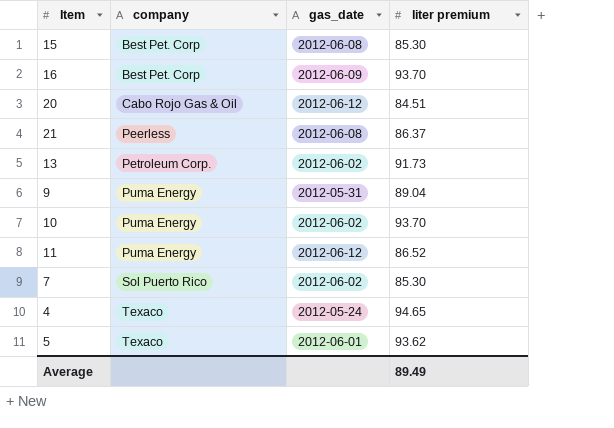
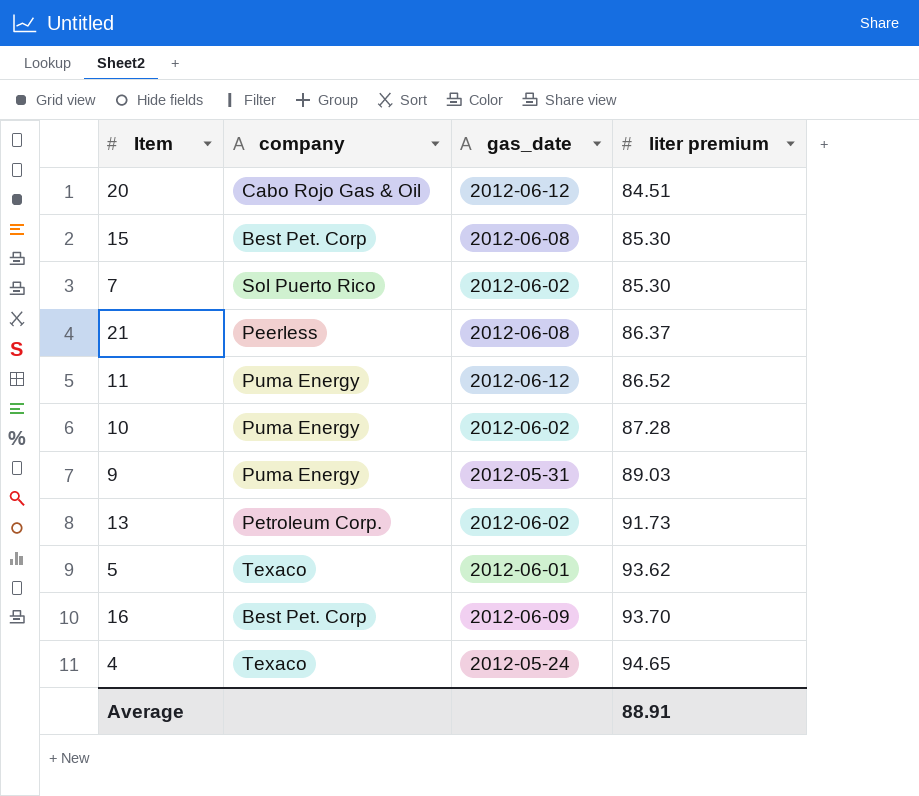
row order: company ascending -> liter premium ascending
10 | liter premium: 93.70 -> 87.28
9 | liter premium: 89.04 -> 89.03
Average | liter premium: 89.49 -> 88.91

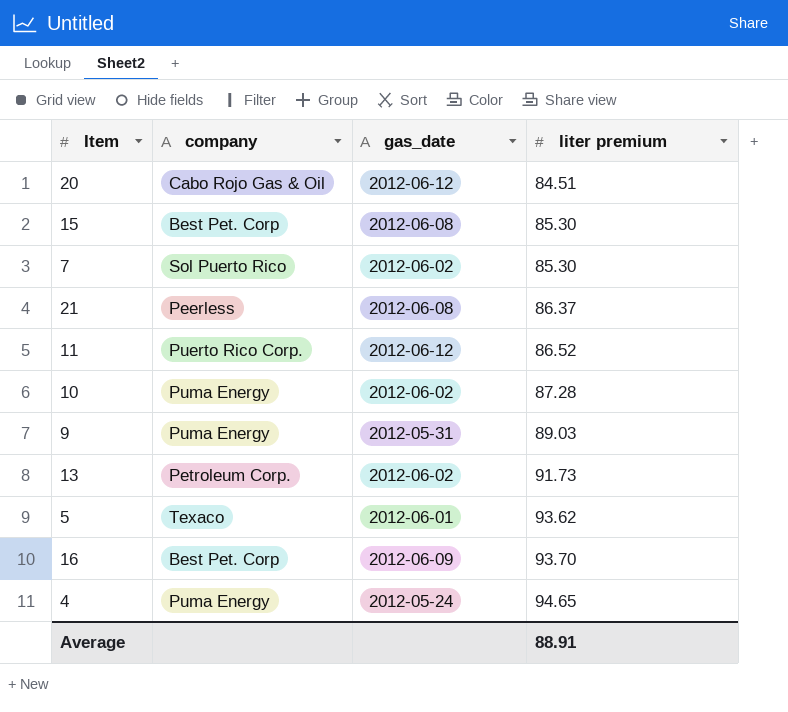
11 | company: Puma Energy -> Puerto Rico Corp.
4 | company: Texaco -> Puma Energy

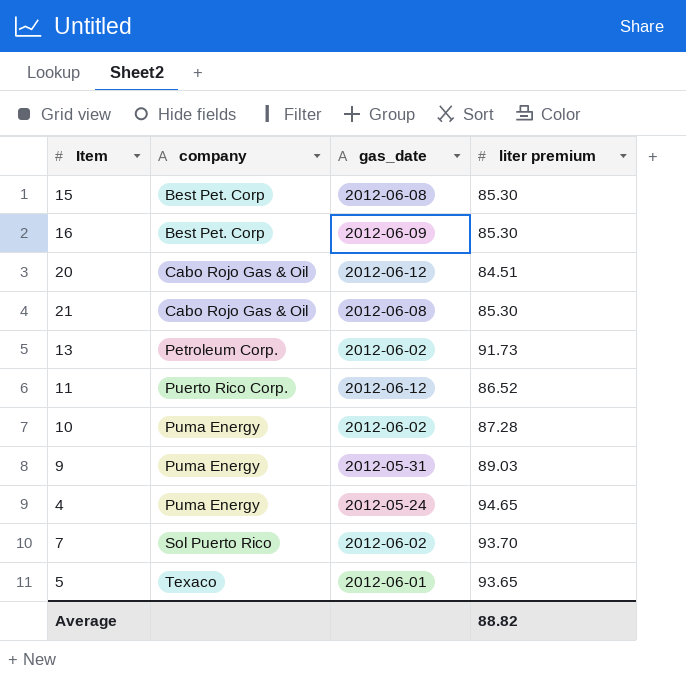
row order: liter premium ascending -> company ascending
16 | liter premium: 93.70 -> 85.30
21 | company: Peerless -> Cabo Rojo Gas & Oil
21 | liter premium: 86.37 -> 85.30
7 | liter premium: 85.30 -> 93.70
5 | liter premium: 93.62 -> 93.65
Average | liter premium: 88.91 -> 88.82

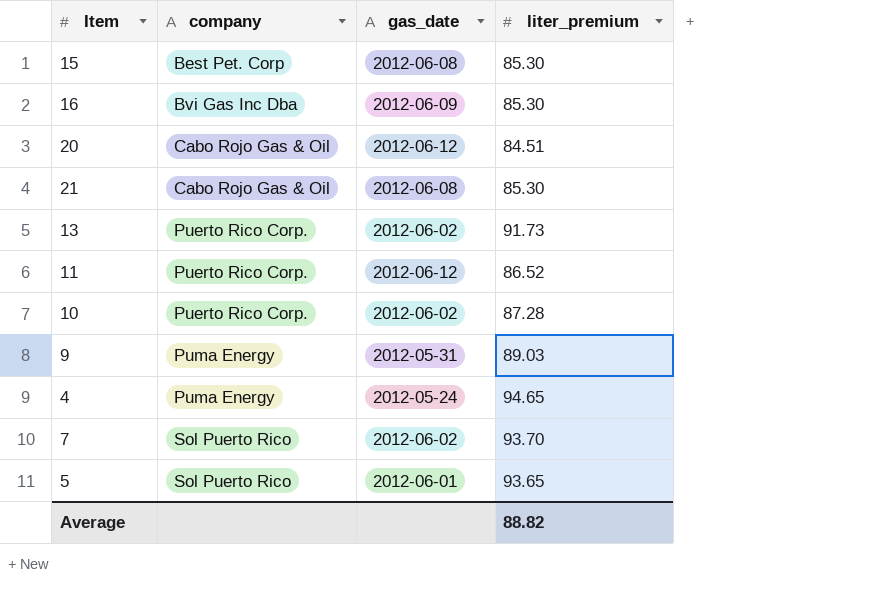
column name: liter premium -> liter_premium
16 | company: Best Pet. Corp -> Bvi Gas Inc Dba
13 | company: Petroleum Corp. -> Puerto Rico Corp.
10 | company: Puma Energy -> Puerto Rico Corp.
5 | company: Texaco -> Sol Puerto Rico

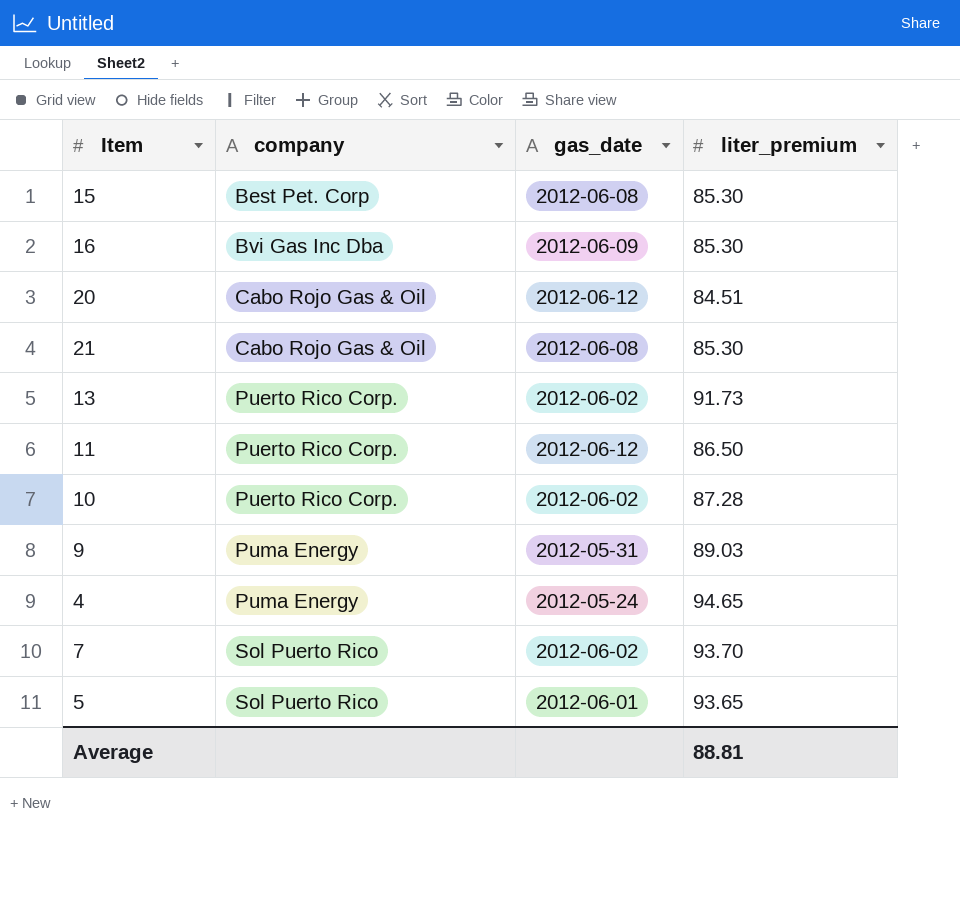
11 | liter_premium: 86.52 -> 86.50
Average | liter_premium: 88.82 -> 88.81

